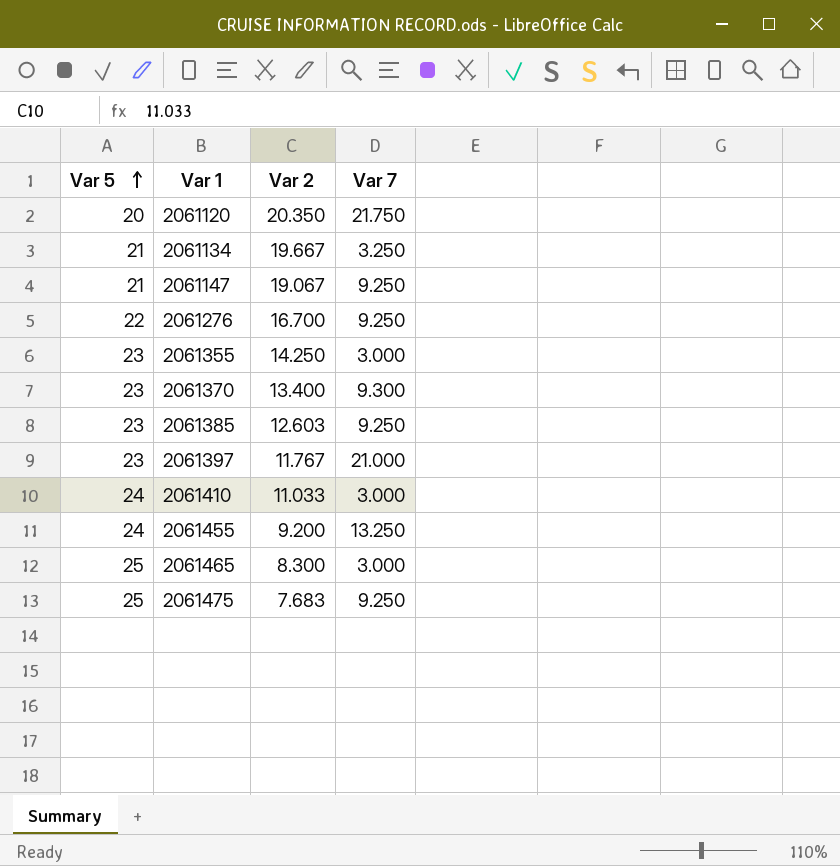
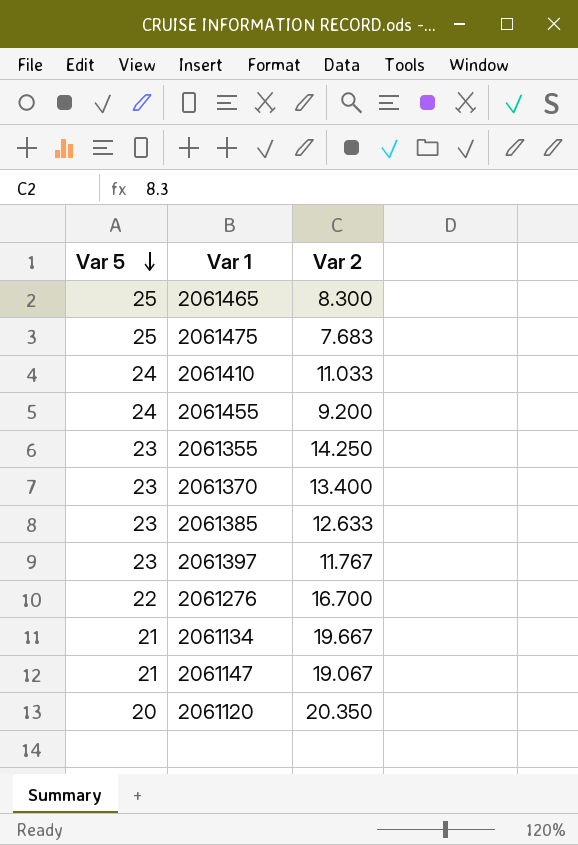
row order: Var 5 ascending -> Var 5 descending
column Var 7 | position: 4 -> none
2061385 | Var 2: 12.603 -> 12.633

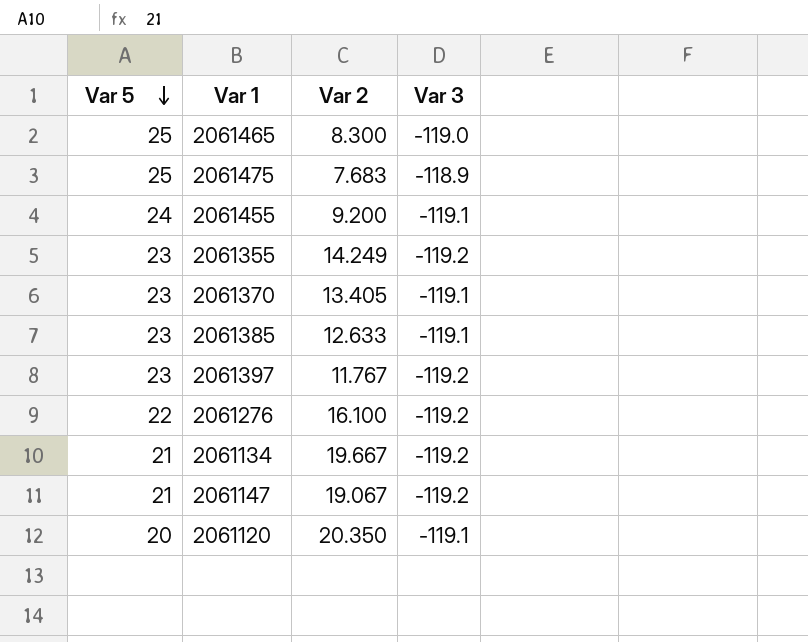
column Var 3 | position: none -> 4
row 2061410: 24 | 11.033 -> none
2061355 | Var 2: 14.250 -> 14.249
2061370 | Var 2: 13.400 -> 13.405
2061276 | Var 2: 16.700 -> 16.100

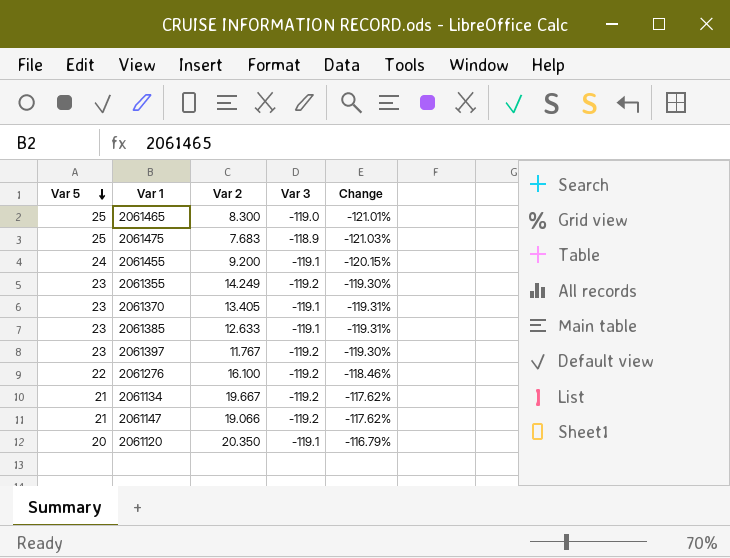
column Change | formula: none -> ([Var 5] - [Var 3]) / [Var 3]
2061147 | Var 2: 19.067 -> 19.066

